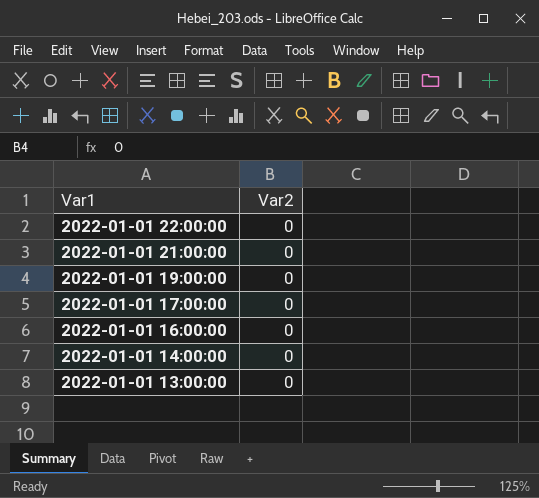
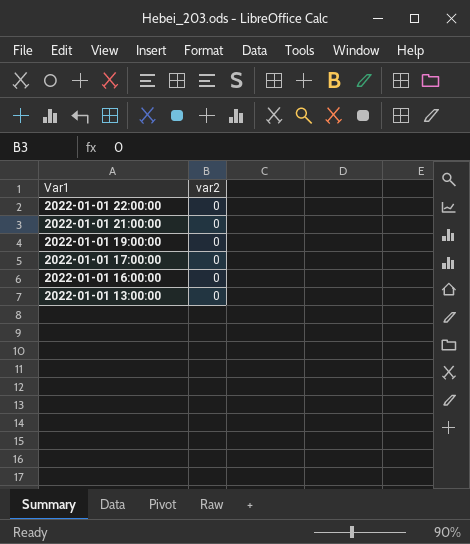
column name: Var2 -> var2
row 2022-01-01 14:00:00: 0 -> none

